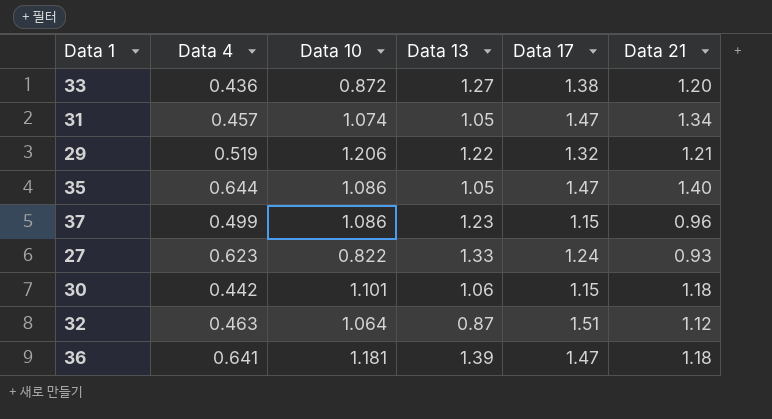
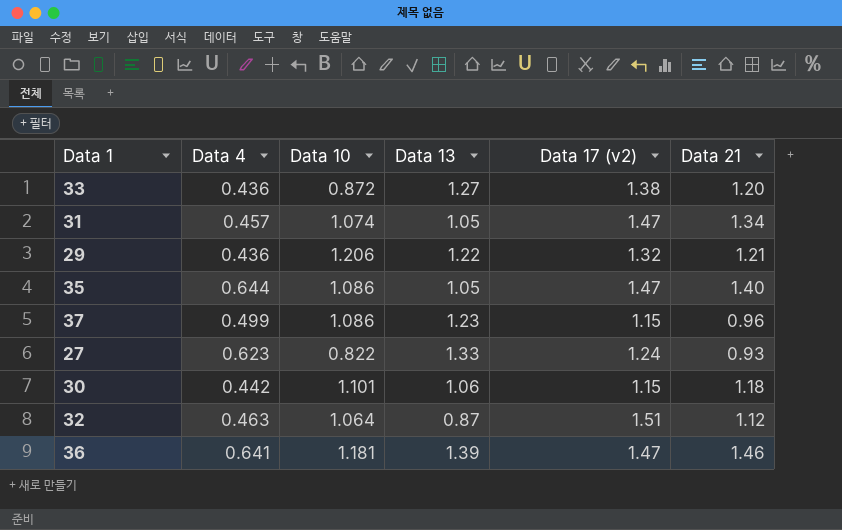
column name: Data 17 -> Data 17 (v2)
29 | Data 4: 0.519 -> 0.436
36 | Data 21: 1.18 -> 1.46

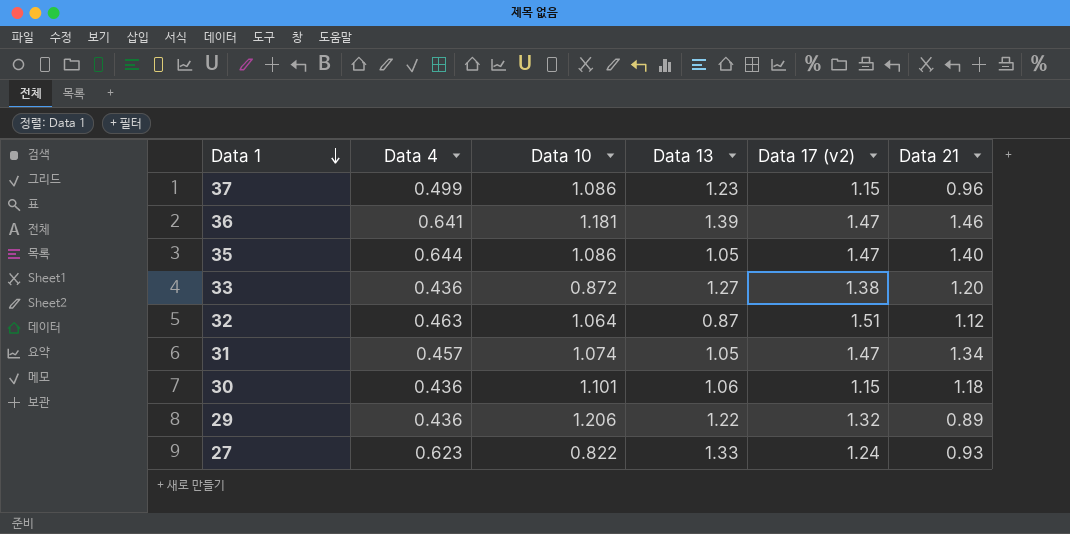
row order: none -> Data 1 descending
30 | Data 4: 0.442 -> 0.436
29 | Data 21: 1.21 -> 0.89

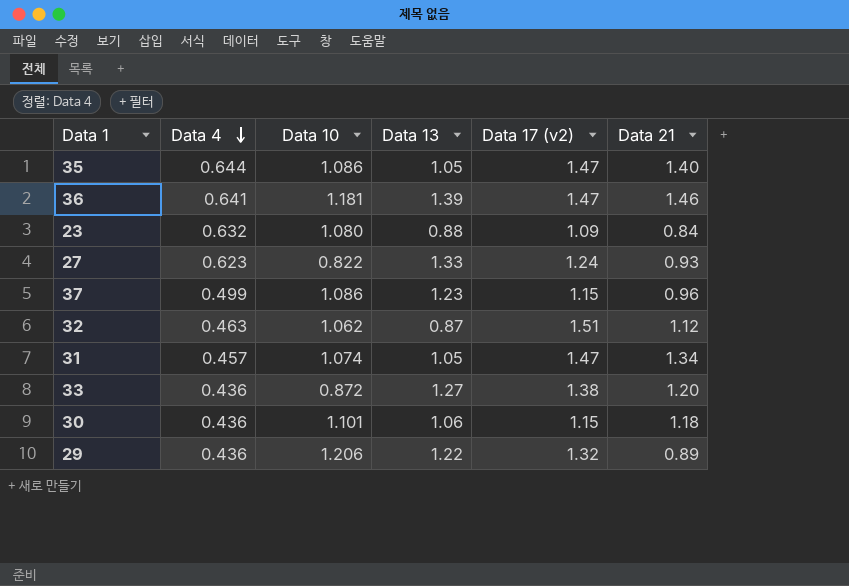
row order: Data 1 descending -> Data 4 descending
row 23: none -> 0.632 | 1.080 | 0.88 | 1.09 | 0.84
32 | Data 10: 1.064 -> 1.062

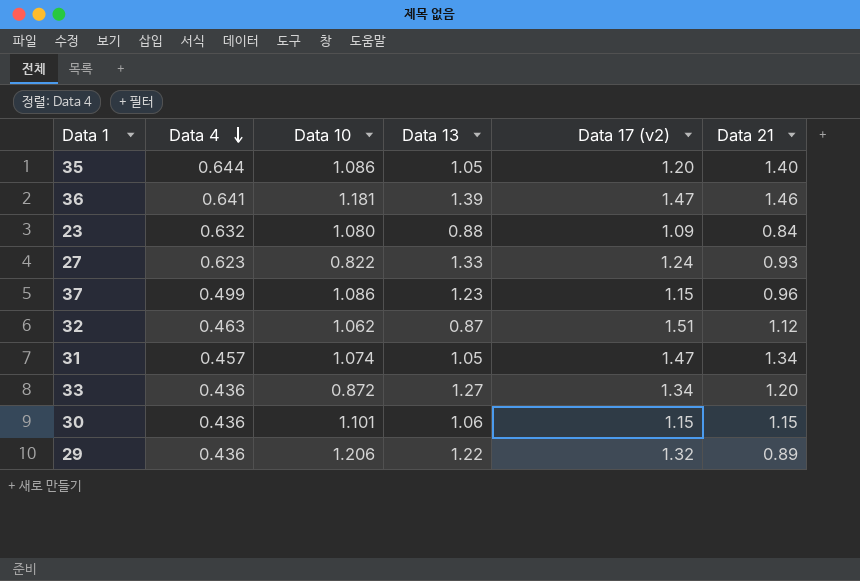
35 | Data 17 (v2): 1.47 -> 1.20
33 | Data 17 (v2): 1.38 -> 1.34
30 | Data 21: 1.18 -> 1.15

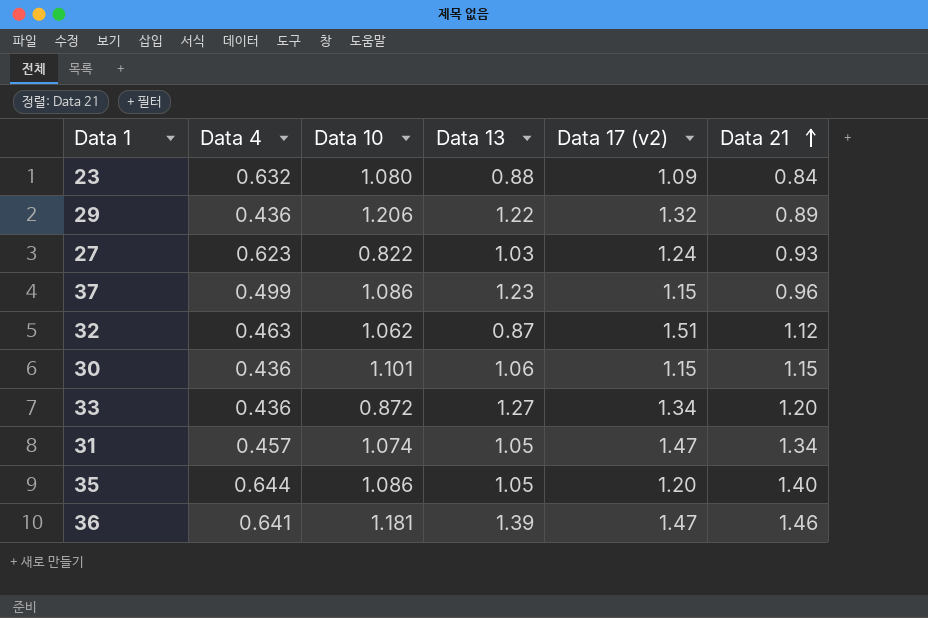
row order: Data 4 descending -> Data 21 ascending
27 | Data 13: 1.33 -> 1.03

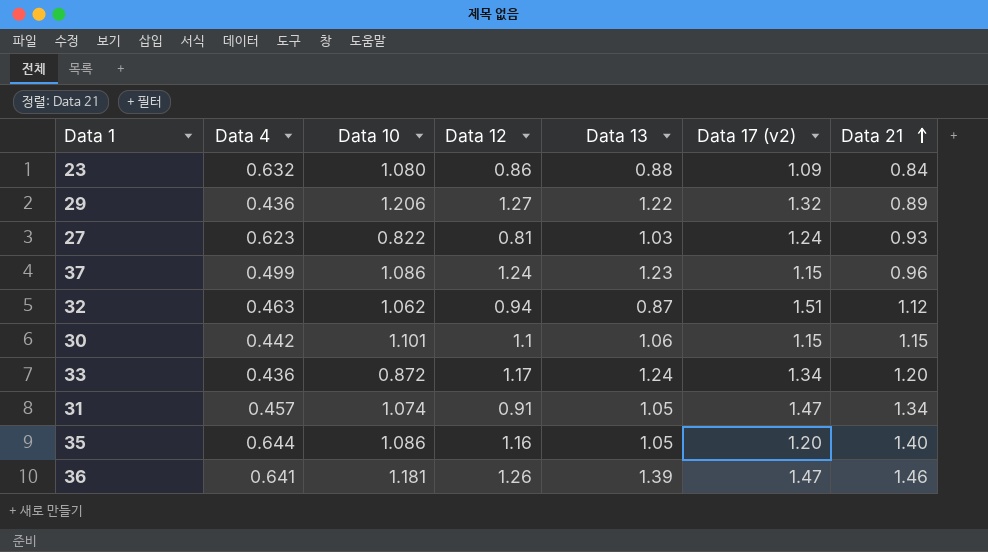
column Data 12 | position: none -> 4
30 | Data 4: 0.436 -> 0.442
33 | Data 13: 1.27 -> 1.24

